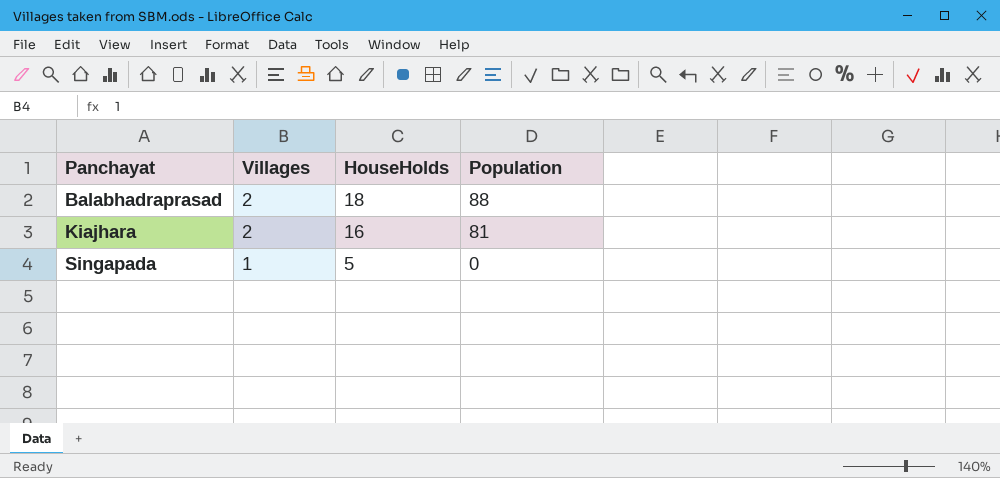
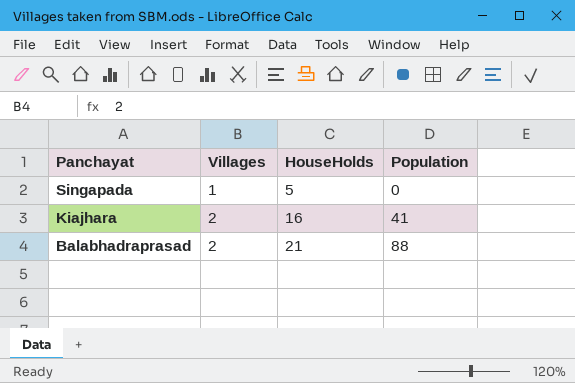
row order: Panchayat ascending -> Panchayat descending
Kiajhara | Population: 81 -> 41
Balabhadraprasad | HouseHolds: 18 -> 21

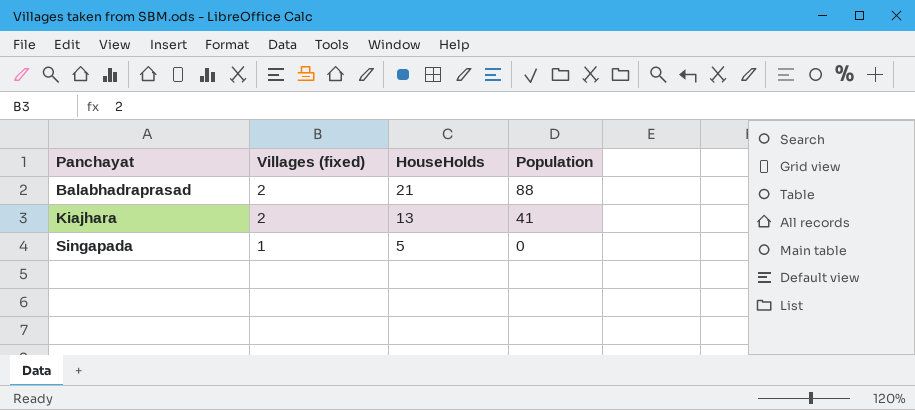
row order: Panchayat descending -> Panchayat ascending
column name: Villages -> Villages (fixed)
Kiajhara | HouseHolds: 16 -> 13

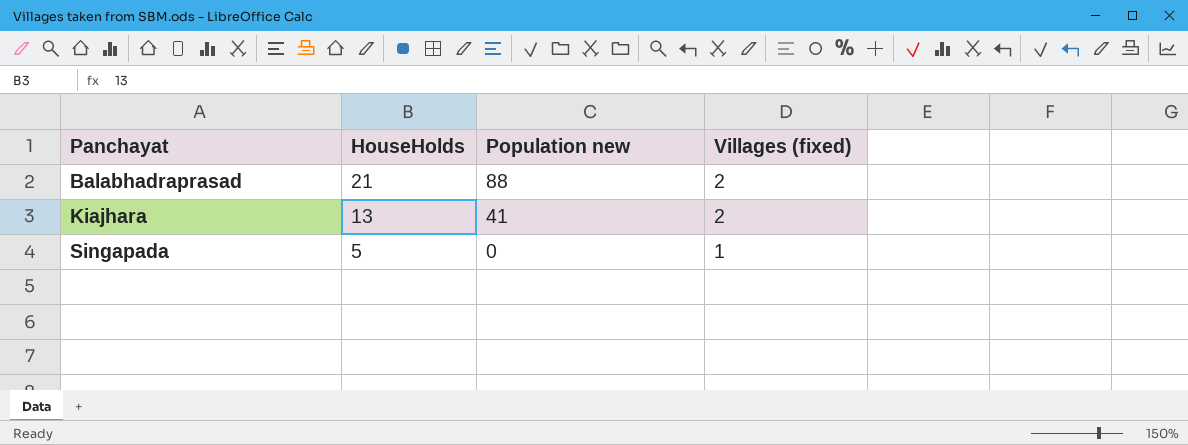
column name: Population -> Population new
column Villages (fixed) | position: 2 -> 4

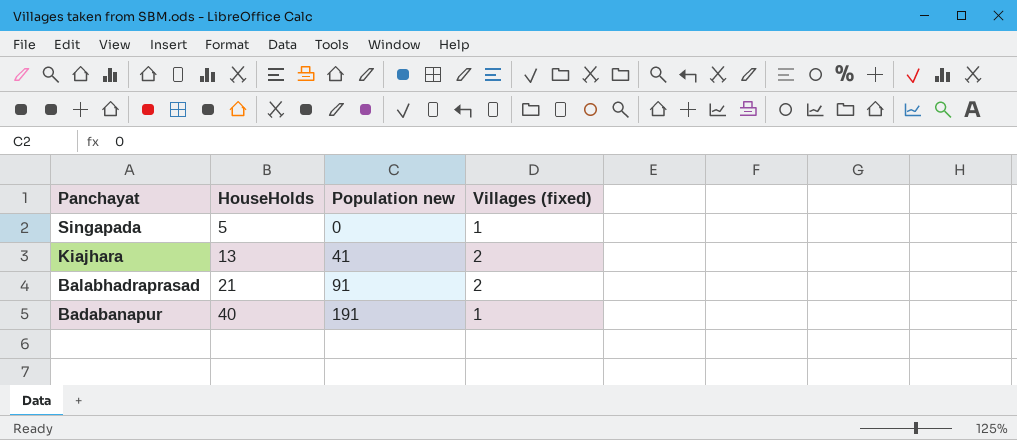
row order: Panchayat ascending -> Panchayat descending
Balabhadraprasad | Population new: 88 -> 91
row Badabanapur: none -> 40 | 191 | 1

